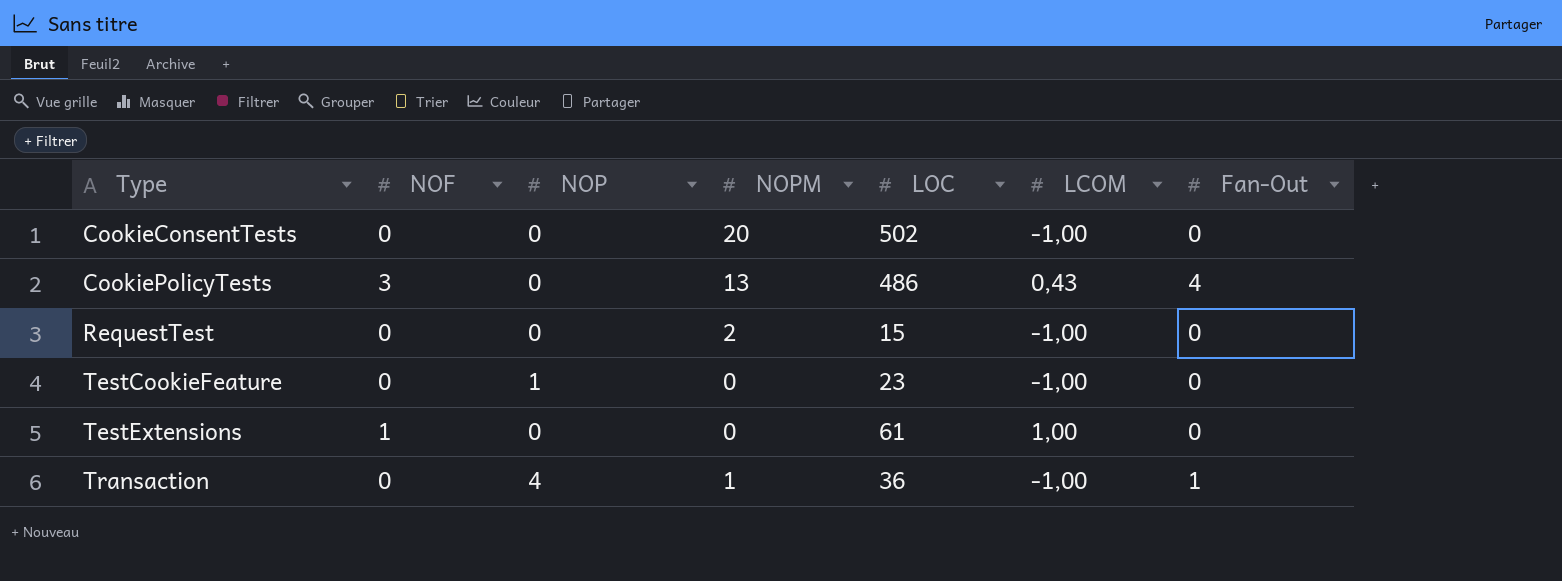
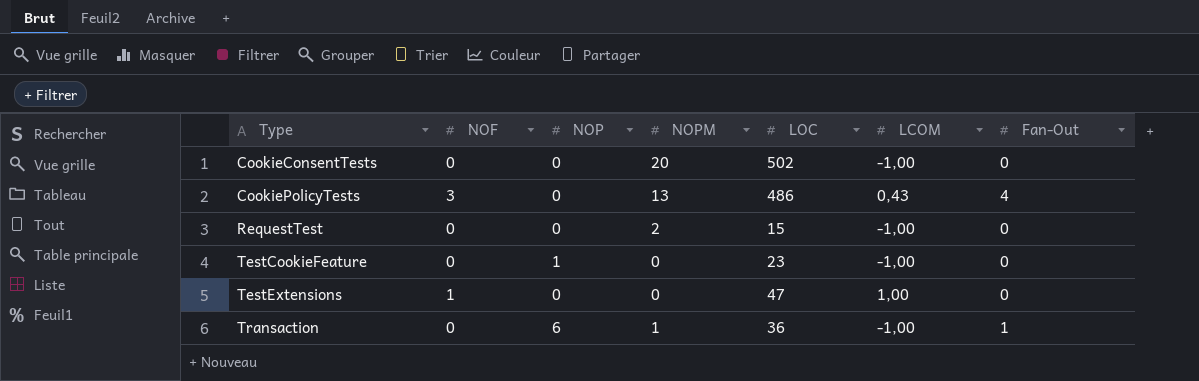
TestExtensions | LOC: 61 -> 47
Transaction | NOP: 4 -> 6

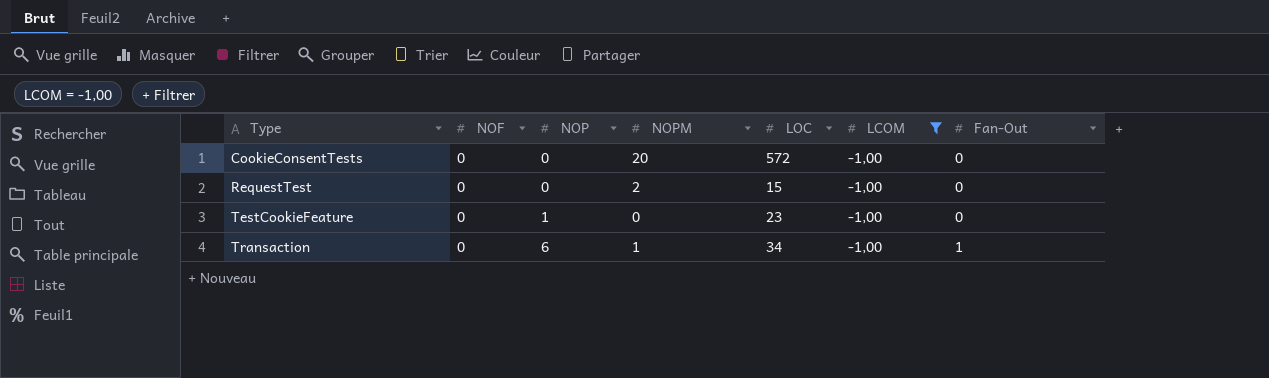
filter: none -> LCOM = -1,00
CookieConsentTests | LOC: 502 -> 572
Transaction | LOC: 36 -> 34

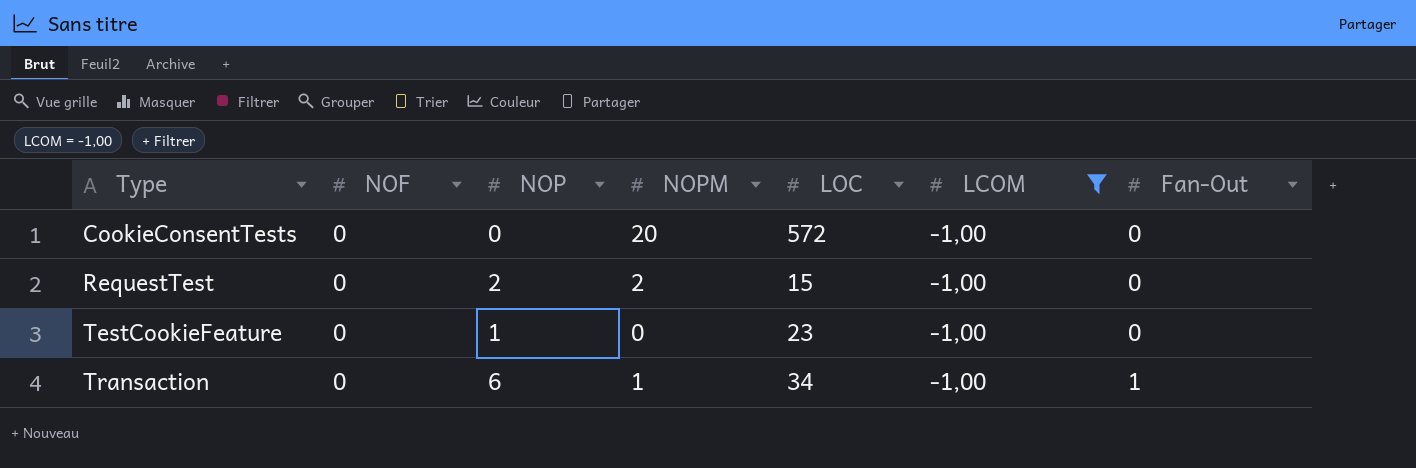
RequestTest | NOP: 0 -> 2

